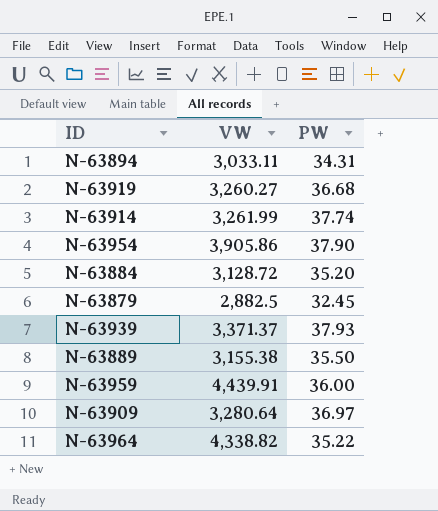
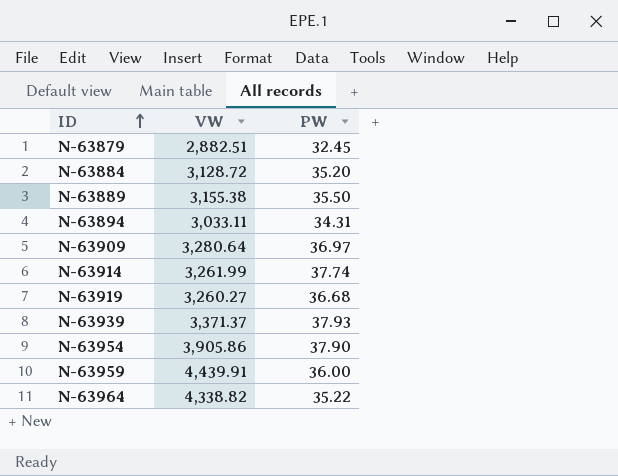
row order: none -> ID ascending
N-63879 | VW: 2,882.5 -> 2,882.51

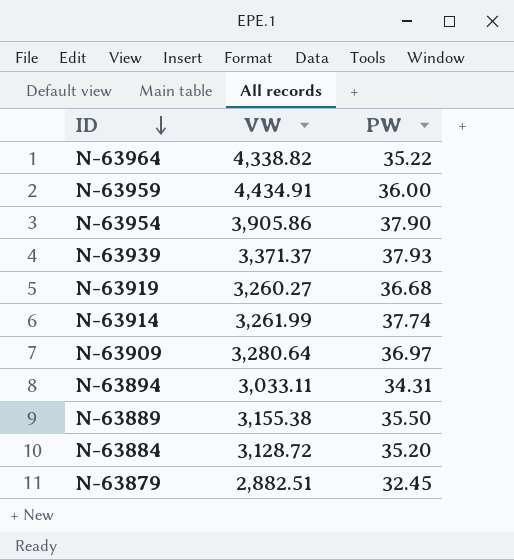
row order: ID ascending -> ID descending
N-63959 | VW: 4,439.91 -> 4,434.91

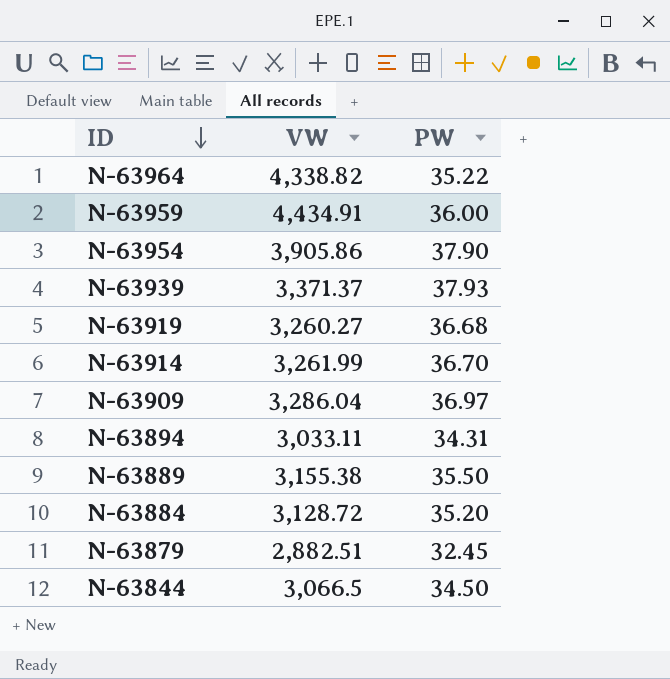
N-63914 | PW: 37.74 -> 36.70
N-63909 | VW: 3,280.64 -> 3,286.04
row N-63844: none -> 3,066.5 | 34.50

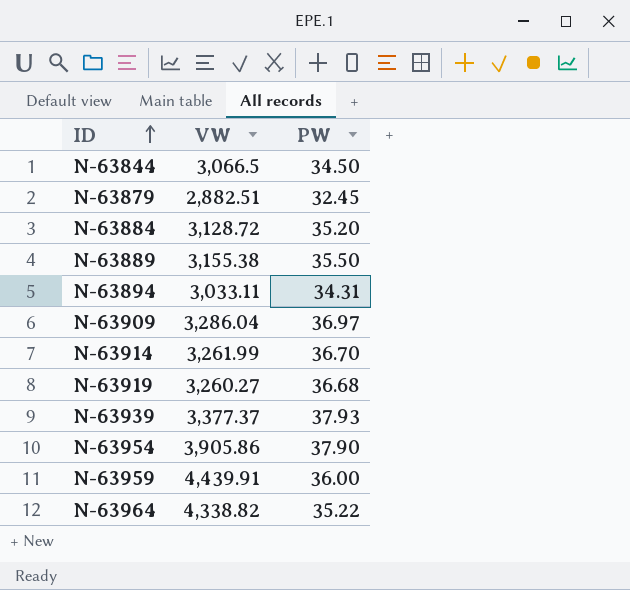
row order: ID descending -> ID ascending
N-63939 | VW: 3,371.37 -> 3,377.37
N-63959 | VW: 4,434.91 -> 4,439.91

